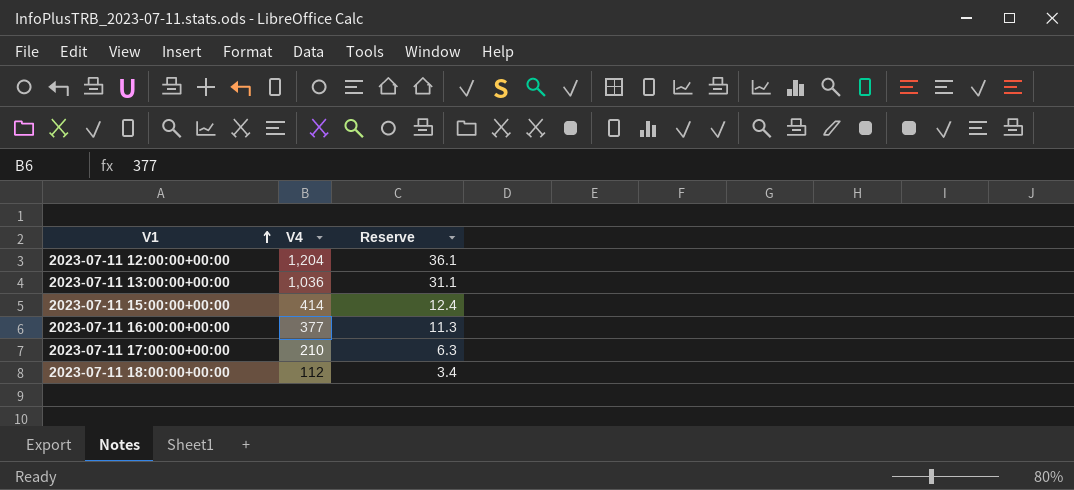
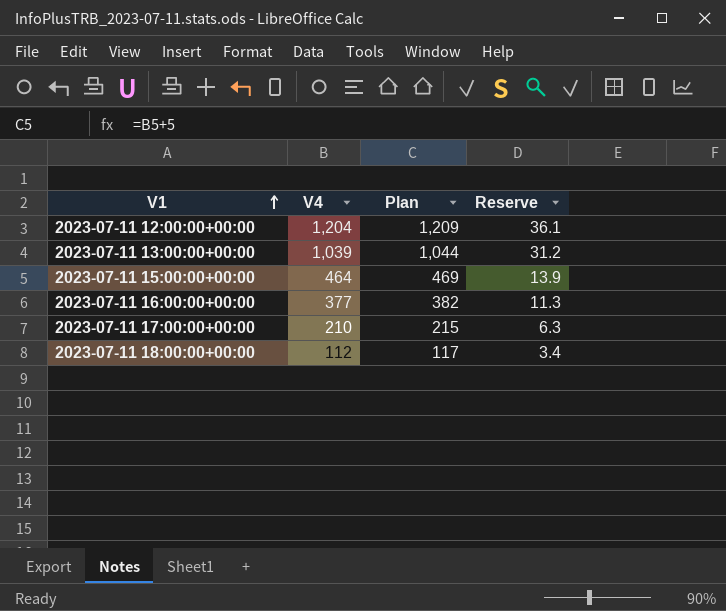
column Plan | formula: none -> [V4] + 5
2023-07-11 13:00:00+00:00 | V4: 1,036 -> 1,039
2023-07-11 13:00:00+00:00 | Reserve: 31.1 -> 31.2
2023-07-11 15:00:00+00:00 | V4: 414 -> 464
2023-07-11 15:00:00+00:00 | Reserve: 12.4 -> 13.9

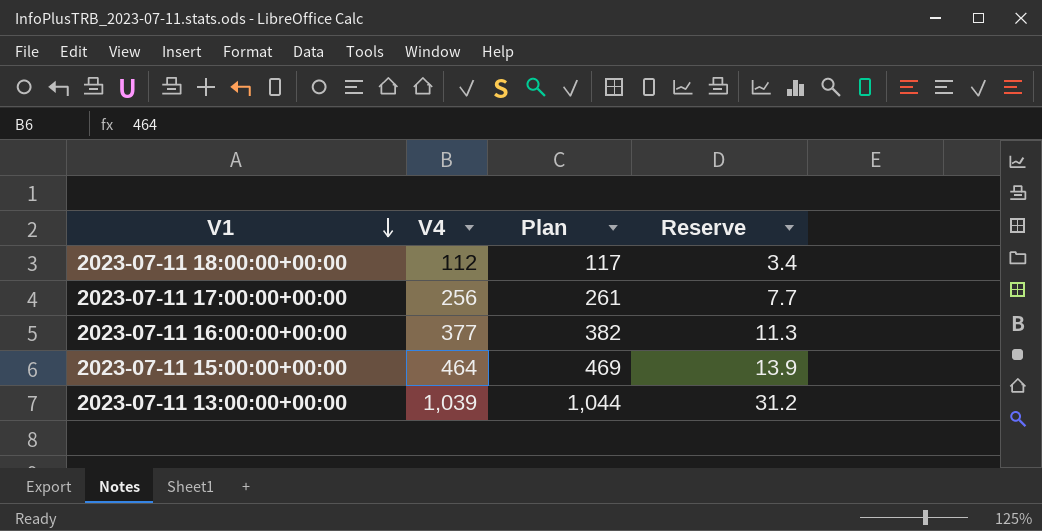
row order: V1 ascending -> V1 descending
row 2023-07-11 12:00:00+00:00: 1,204 | 1,209 | 36.1 -> none
2023-07-11 17:00:00+00:00 | V4: 210 -> 256
2023-07-11 17:00:00+00:00 | Plan: 215 -> 261
2023-07-11 17:00:00+00:00 | Reserve: 6.3 -> 7.7

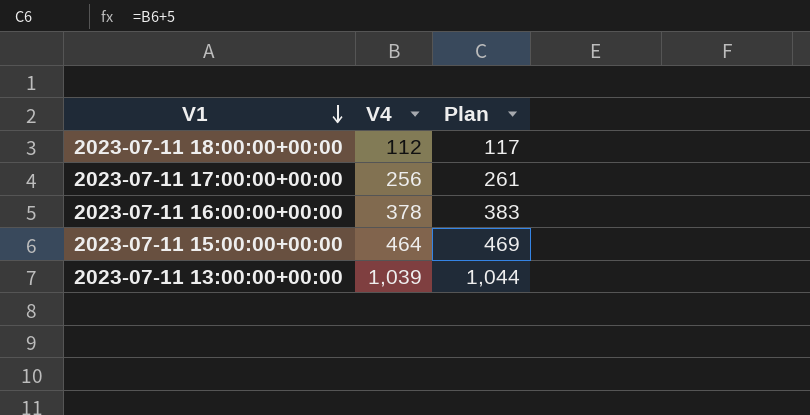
column Reserve | formula: [V4] * 0.03 -> none
2023-07-11 16:00:00+00:00 | V4: 377 -> 378
2023-07-11 16:00:00+00:00 | Plan: 382 -> 383

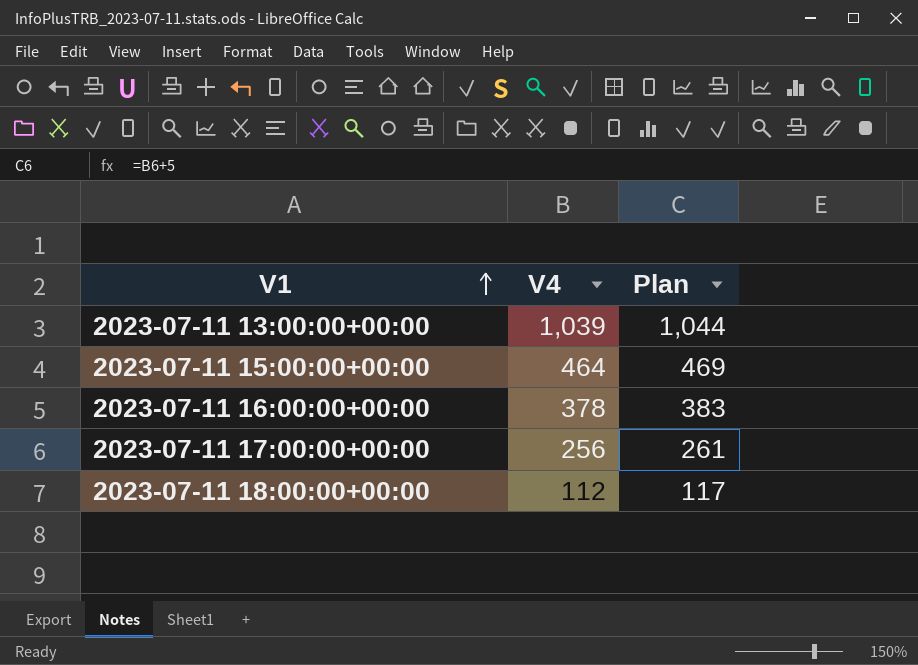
row order: V1 descending -> V1 ascending

